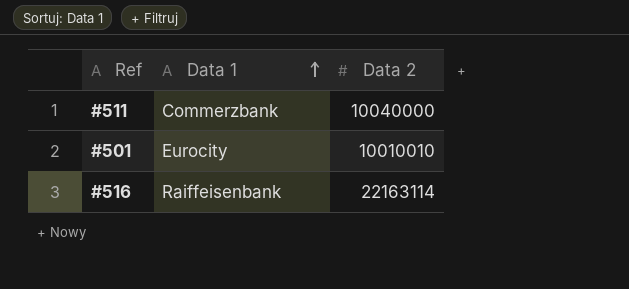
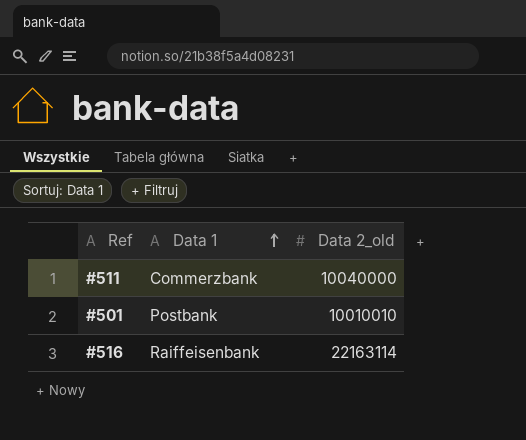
column name: Data 2 -> Data 2_old
#501 | Data 1: Eurocity -> Postbank

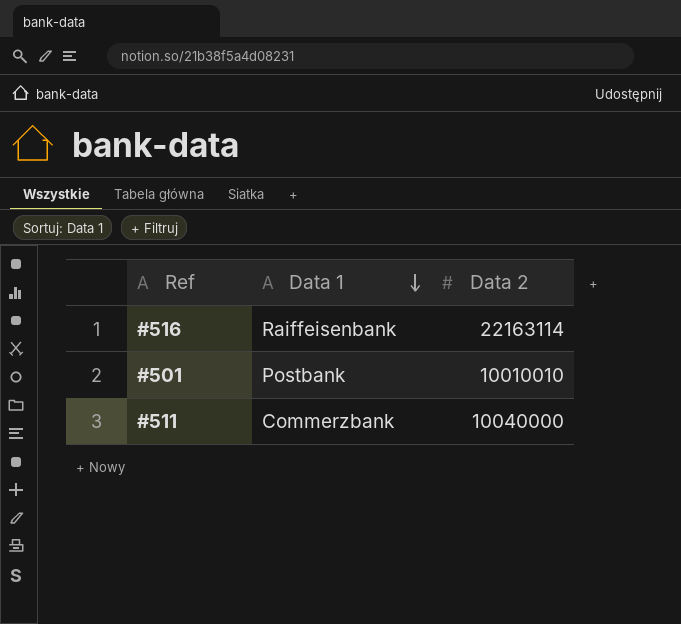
row order: Data 1 ascending -> Data 1 descending
column name: Data 2_old -> Data 2

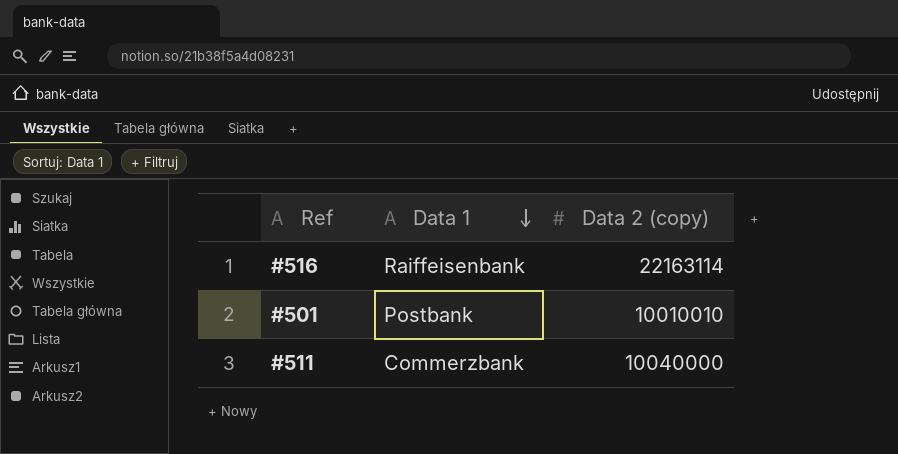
column name: Data 2 -> Data 2 (copy)

